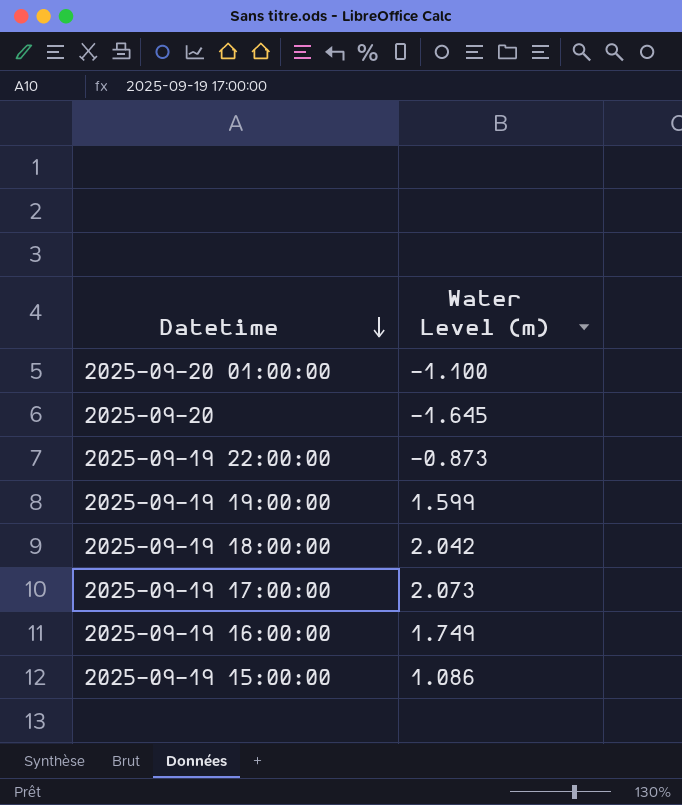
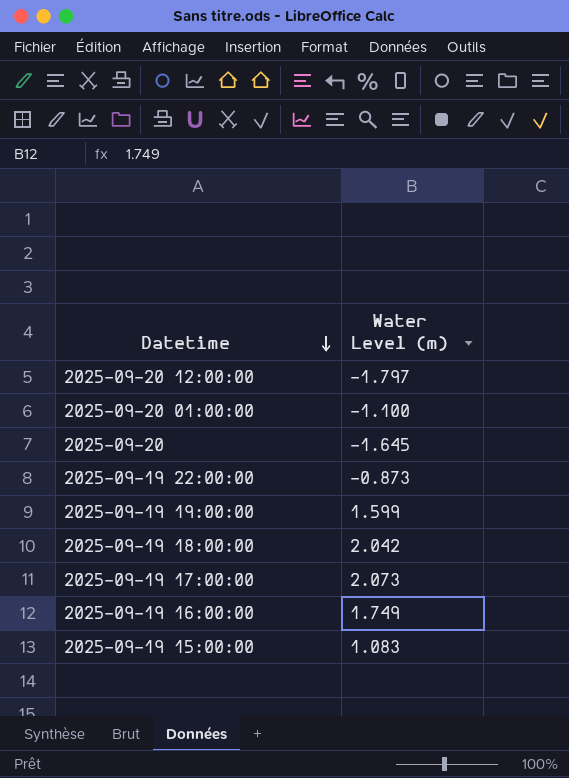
row 2025-09-20 12:00:00: none -> -1.797
2025-09-19 15:00:00 | Water Level (m): 1.086 -> 1.083

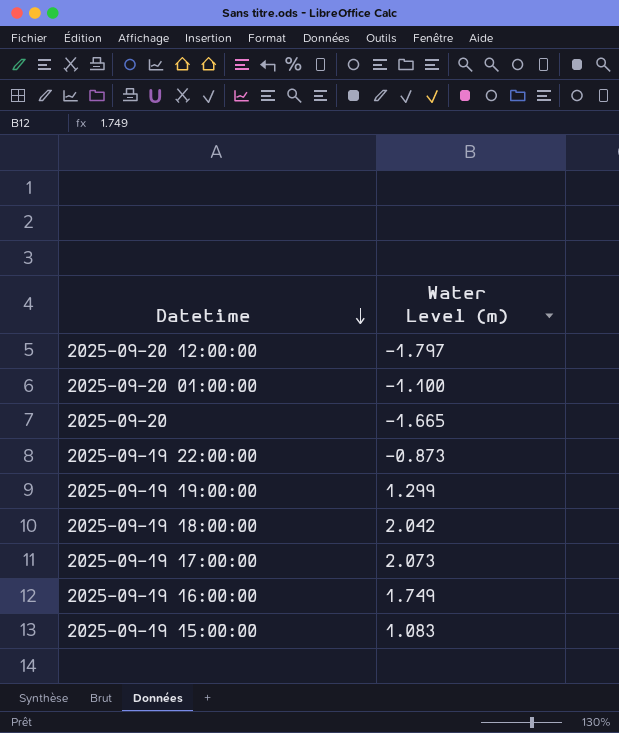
2025-09-20 | Water Level (m): -1.645 -> -1.665
2025-09-19 19:00:00 | Water Level (m): 1.599 -> 1.299

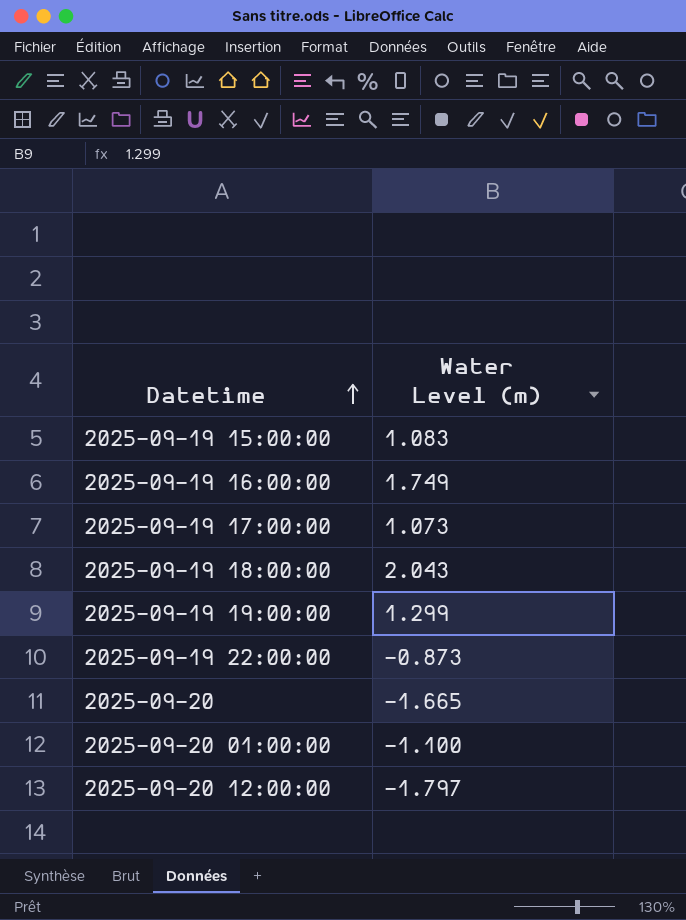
row order: Datetime descending -> Datetime ascending
2025-09-19 17:00:00 | Water Level (m): 2.073 -> 1.073
2025-09-19 18:00:00 | Water Level (m): 2.042 -> 2.043

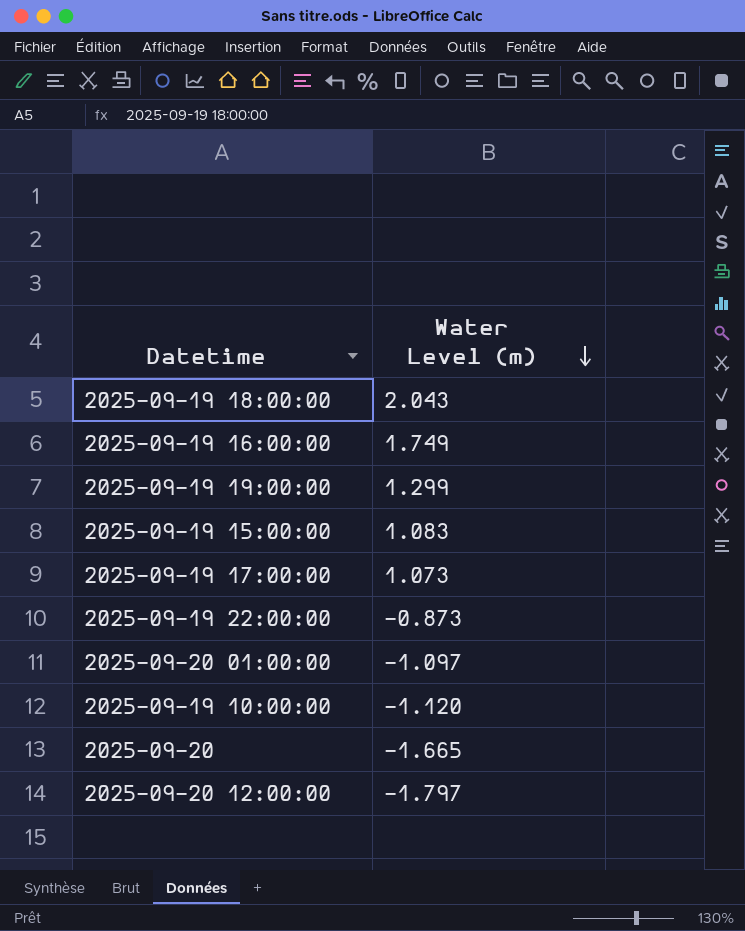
row order: Datetime ascending -> Water Level (m) descending
2025-09-20 01:00:00 | Water Level (m): -1.100 -> -1.097
row 2025-09-19 10:00:00: none -> -1.120

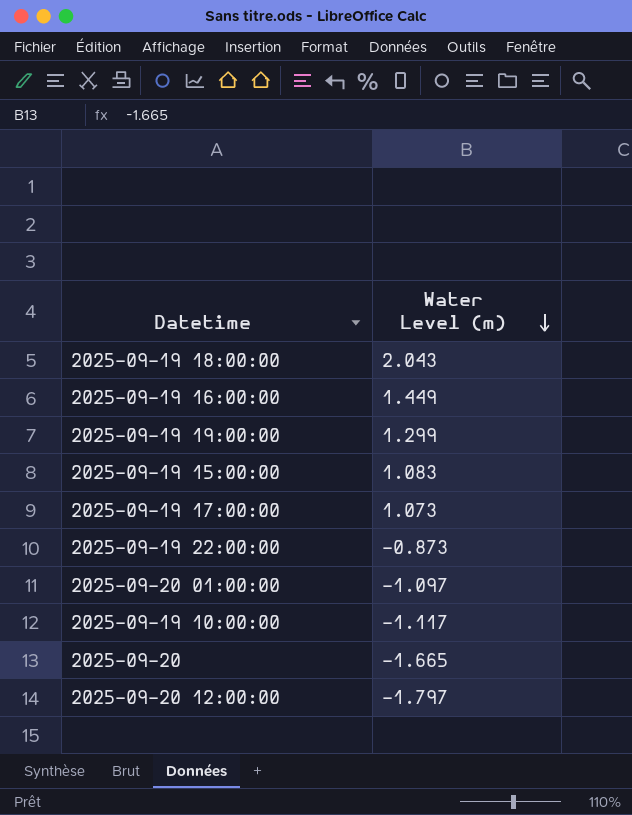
2025-09-19 16:00:00 | Water Level (m): 1.749 -> 1.449
2025-09-19 10:00:00 | Water Level (m): -1.120 -> -1.117

